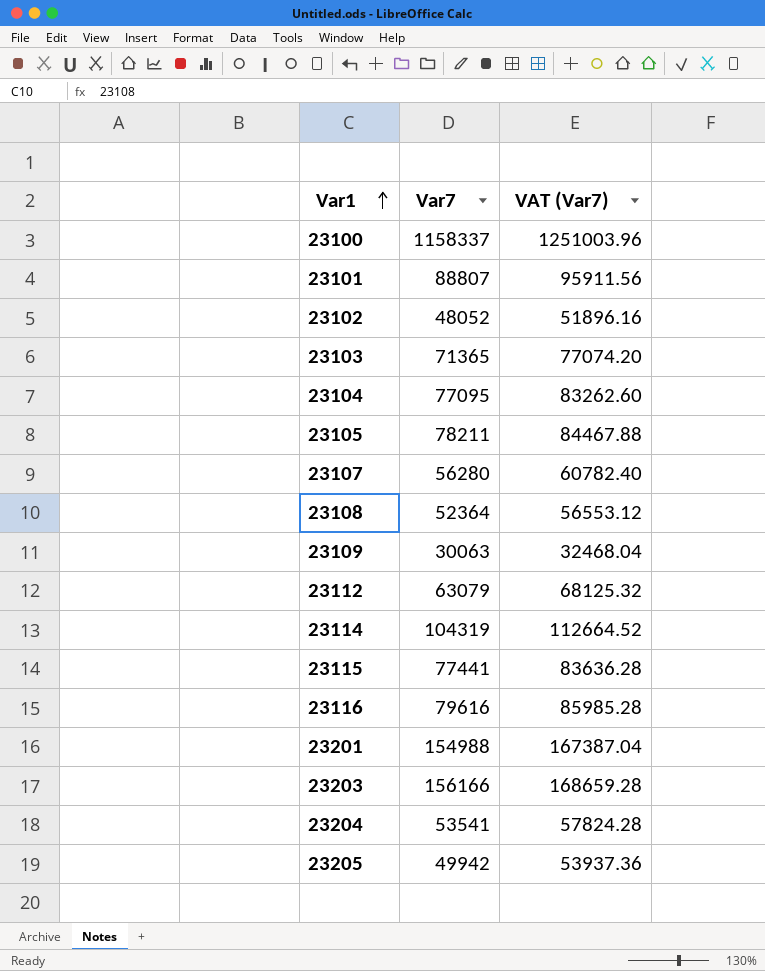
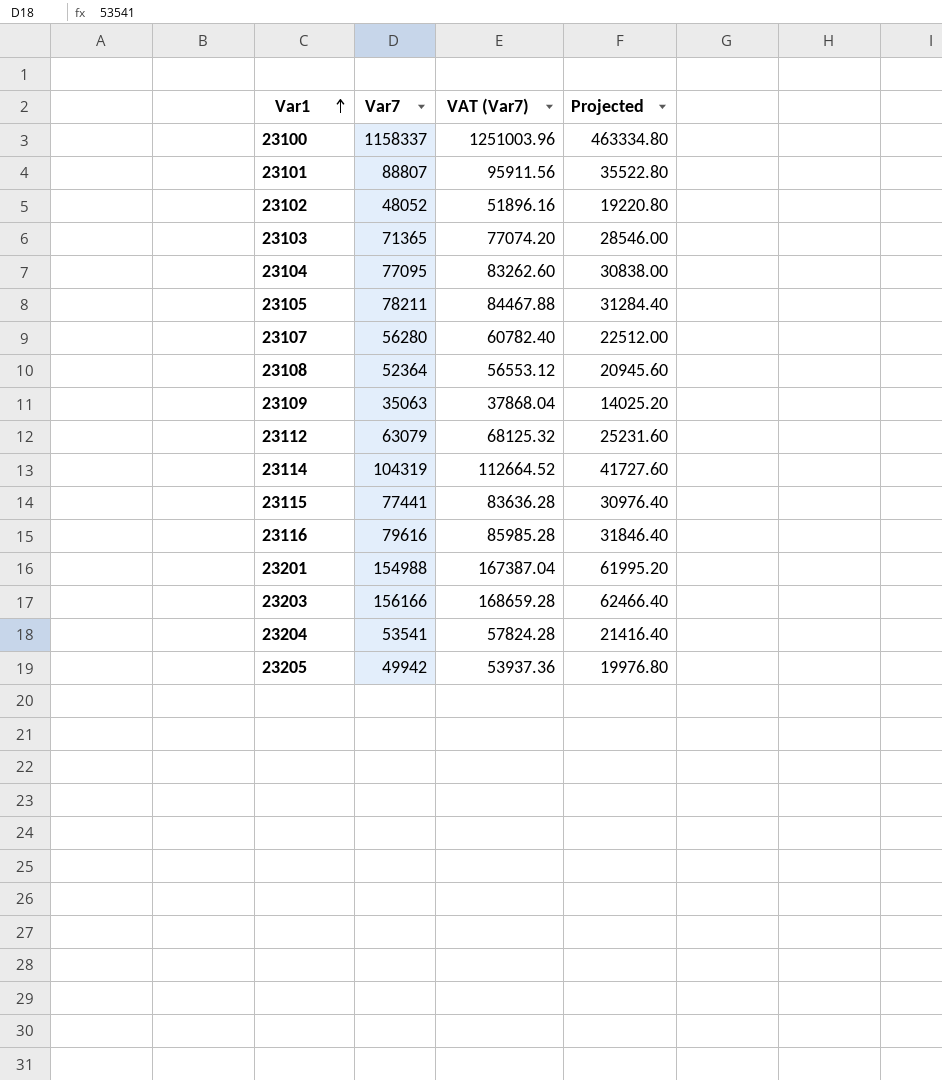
column Projected | formula: none -> [Var7] * 0.4
23109 | Var7: 30063 -> 35063
23109 | VAT (Var7): 32468.04 -> 37868.04

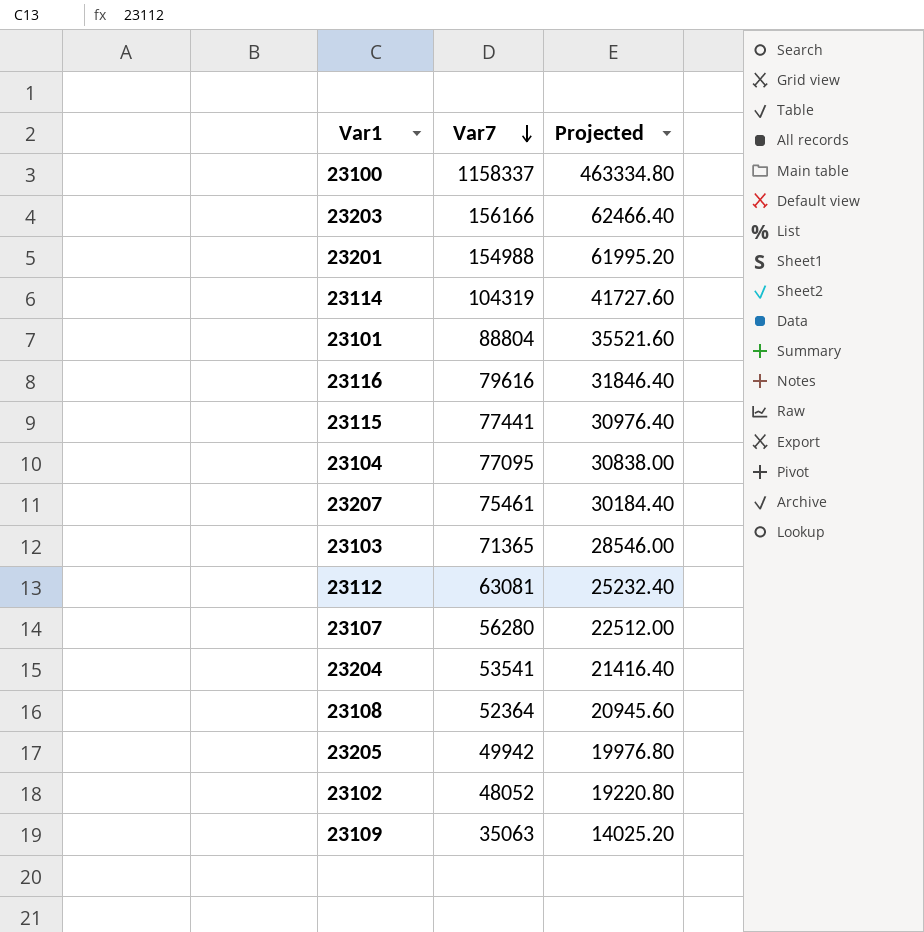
row order: Var1 ascending -> Var7 descending
column VAT (Var7) | formula: [Var7] * 1.08 -> none
row 23105: 78211 | 84467.88 | 31284.40 -> none
23101 | Var7: 88807 -> 88804
23101 | Projected: 35522.80 -> 35521.60
row 23207: none -> 75461 | 30184.40
23112 | Var7: 63079 -> 63081
23112 | Projected: 25231.60 -> 25232.40

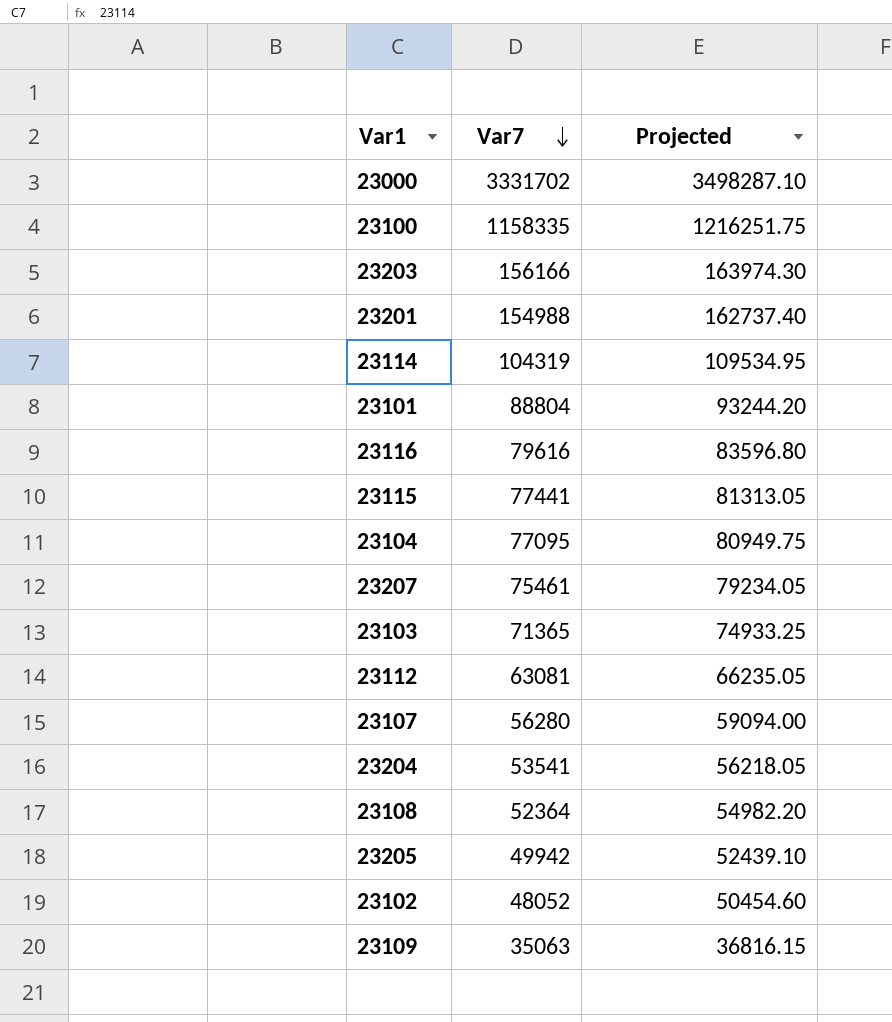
column Projected | formula: [Var7] * 0.4 -> [Var7] * 1.05
row 23000: none -> 3331702 | 3498287.10
23100 | Var7: 1158337 -> 1158335

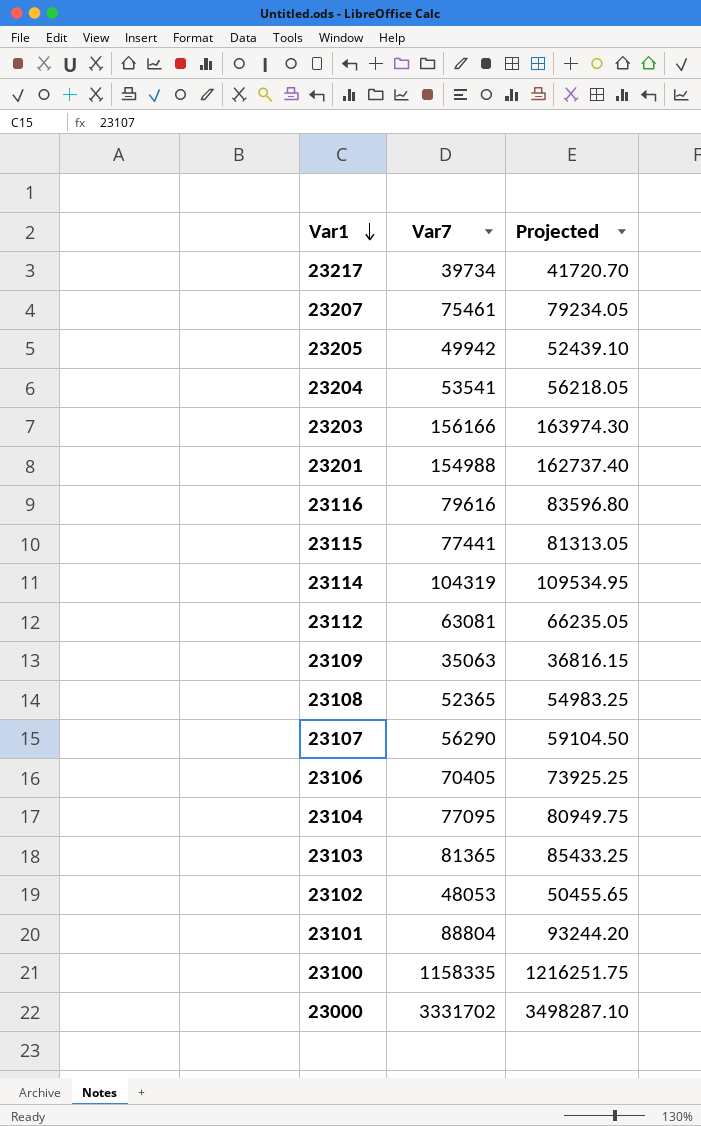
row order: Var7 descending -> Var1 descending
row 23217: none -> 39734 | 41720.70
23108 | Var7: 52364 -> 52365
23108 | Projected: 54982.20 -> 54983.25
23107 | Var7: 56280 -> 56290
23107 | Projected: 59094.00 -> 59104.50
row 23106: none -> 70405 | 73925.25
23103 | Var7: 71365 -> 81365
23103 | Projected: 74933.25 -> 85433.25
23102 | Var7: 48052 -> 48053
23102 | Projected: 50454.60 -> 50455.65

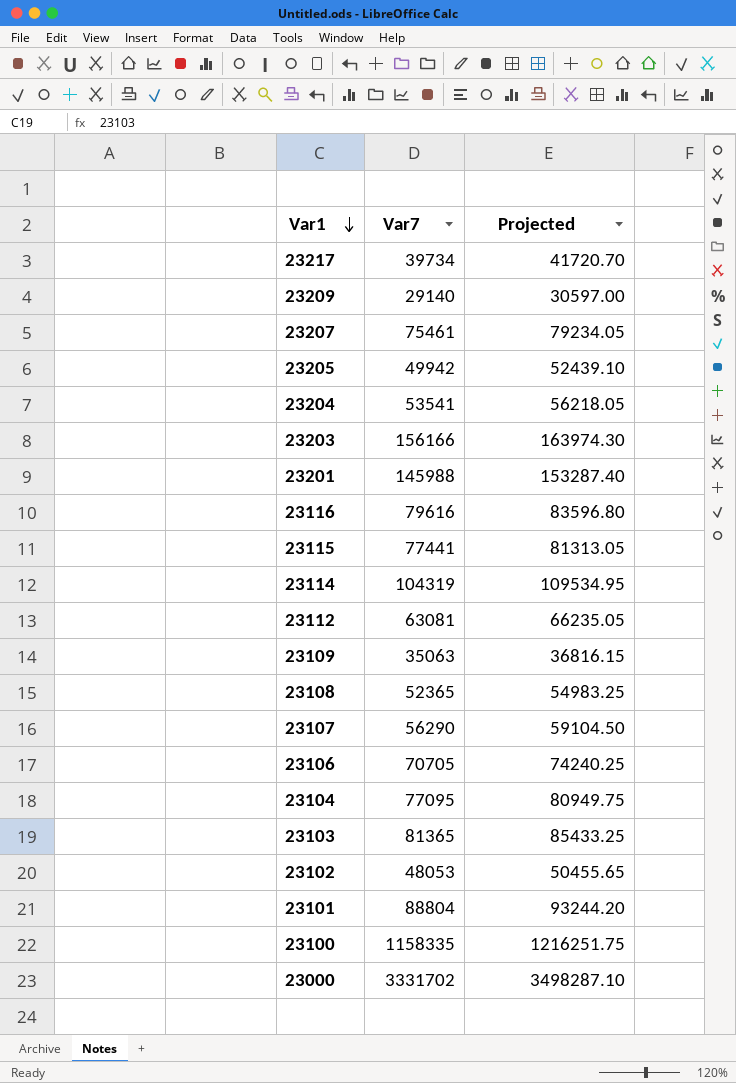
row 23209: none -> 29140 | 30597.00
23201 | Var7: 154988 -> 145988
23201 | Projected: 162737.40 -> 153287.40
23106 | Var7: 70405 -> 70705
23106 | Projected: 73925.25 -> 74240.25

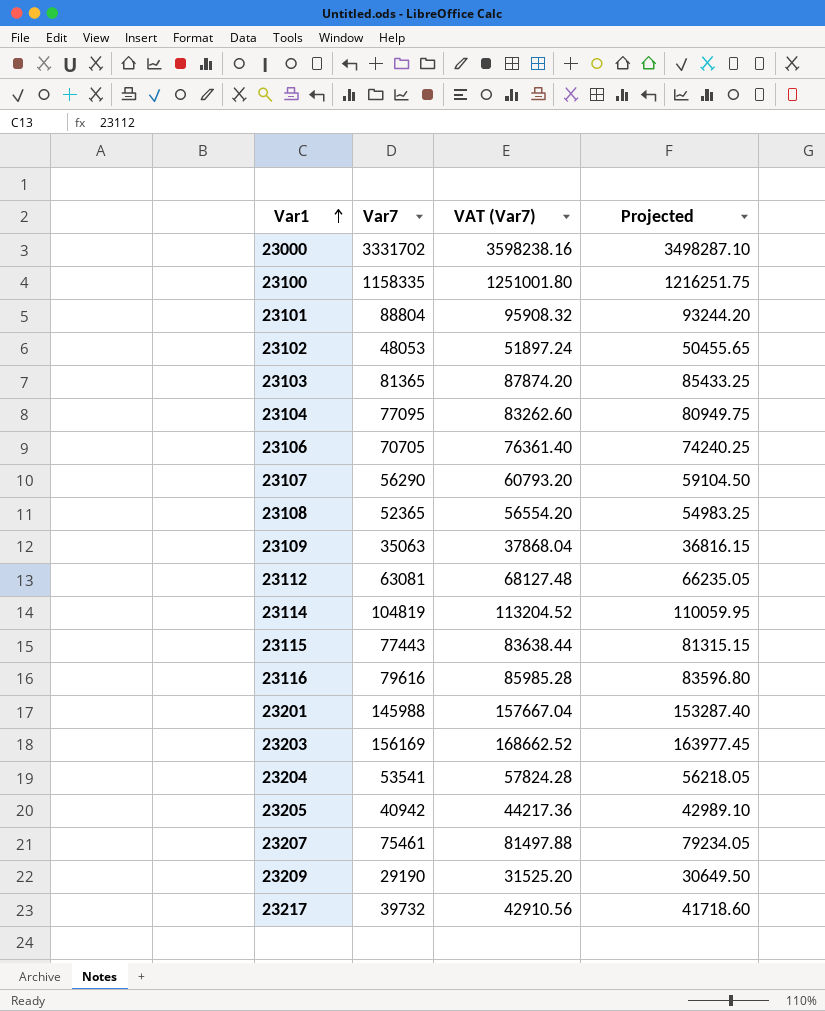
row order: Var1 descending -> Var1 ascending
column VAT (Var7) | formula: none -> [Var7] * 1.08
23114 | Var7: 104319 -> 104819
23114 | Projected: 109534.95 -> 110059.95
23115 | Var7: 77441 -> 77443
23115 | Projected: 81313.05 -> 81315.15
23203 | Var7: 156166 -> 156169
23203 | Projected: 163974.30 -> 163977.45
23205 | Var7: 49942 -> 40942
23205 | Projected: 52439.10 -> 42989.10
23209 | Var7: 29140 -> 29190
23209 | Projected: 30597.00 -> 30649.50
23217 | Var7: 39734 -> 39732
23217 | Projected: 41720.70 -> 41718.60

